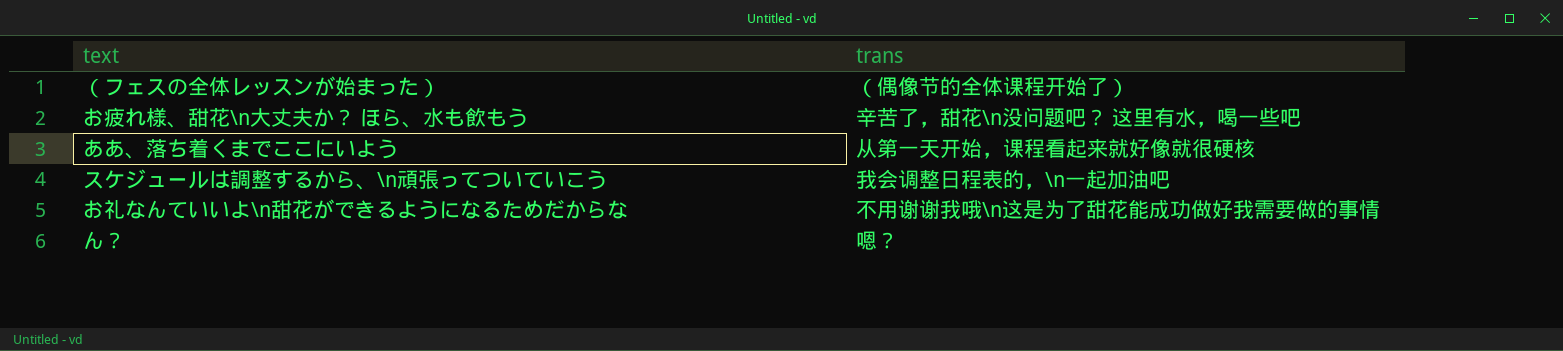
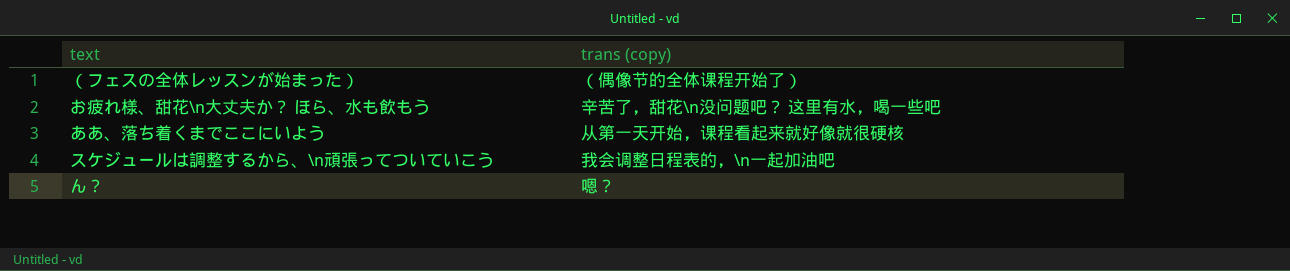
column name: trans -> trans (copy)
row お礼なんていいよ\n甜花ができるようになるためだからな: 不用谢谢我哦\n这是为了甜花能成功做好我需要做的事情 -> none

